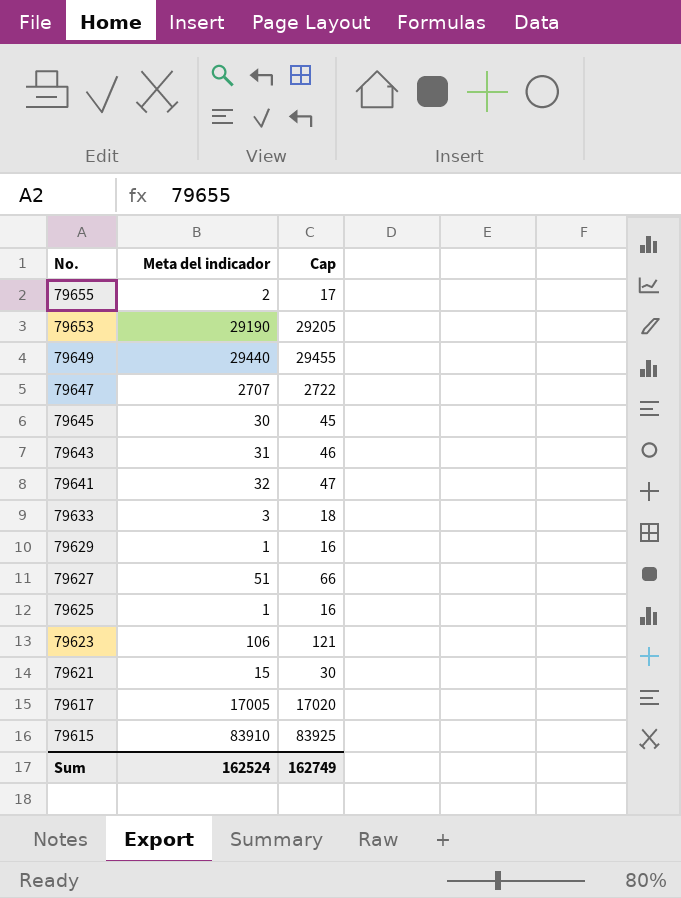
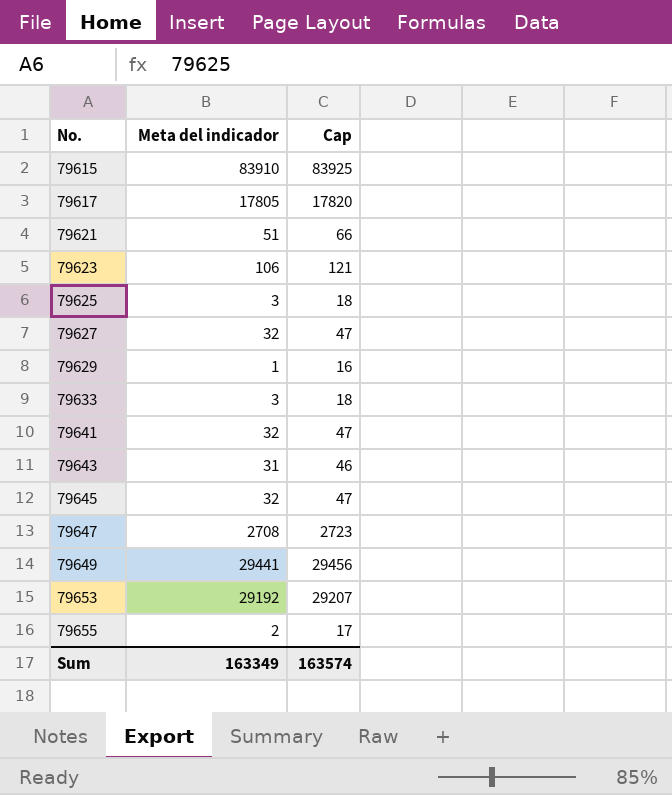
row order: No. descending -> No. ascending
79617 | Meta del indicador: 17005 -> 17805
79617 | Cap: 17020 -> 17820
79621 | Meta del indicador: 15 -> 51
79621 | Cap: 30 -> 66
79625 | Meta del indicador: 1 -> 3
79625 | Cap: 16 -> 18
79627 | Meta del indicador: 51 -> 32
79627 | Cap: 66 -> 47
79645 | Meta del indicador: 30 -> 32
79645 | Cap: 45 -> 47
79647 | Meta del indicador: 2707 -> 2708
79647 | Cap: 2722 -> 2723
79649 | Meta del indicador: 29440 -> 29441
79649 | Cap: 29455 -> 29456
79653 | Meta del indicador: 29190 -> 29192
79653 | Cap: 29205 -> 29207
Sum | Meta del indicador: 162524 -> 163349
Sum | Cap: 162749 -> 163574

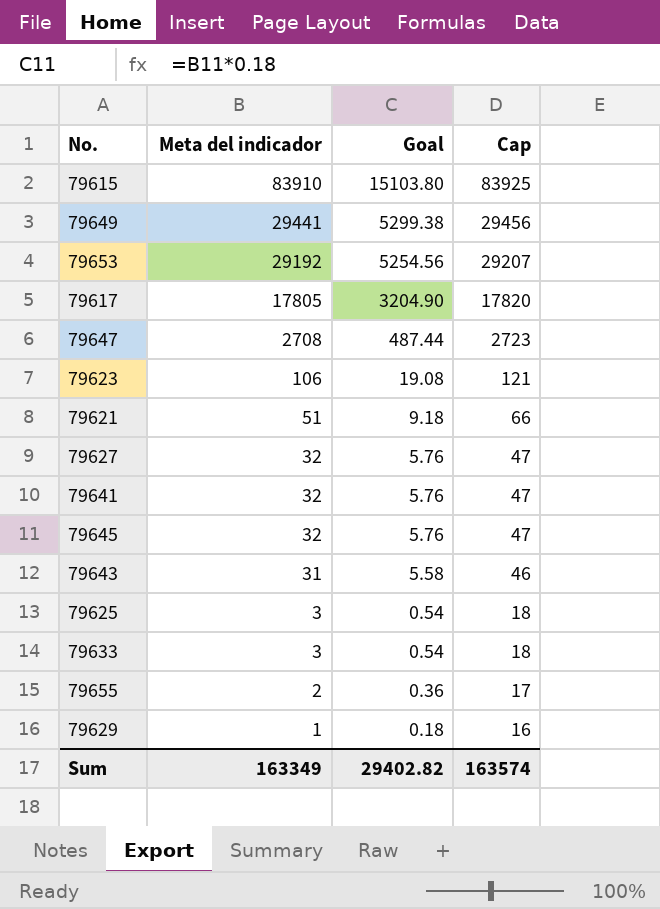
row order: No. ascending -> Meta del indicador descending
column Goal | formula: none -> [Meta del indicador] * 0.18

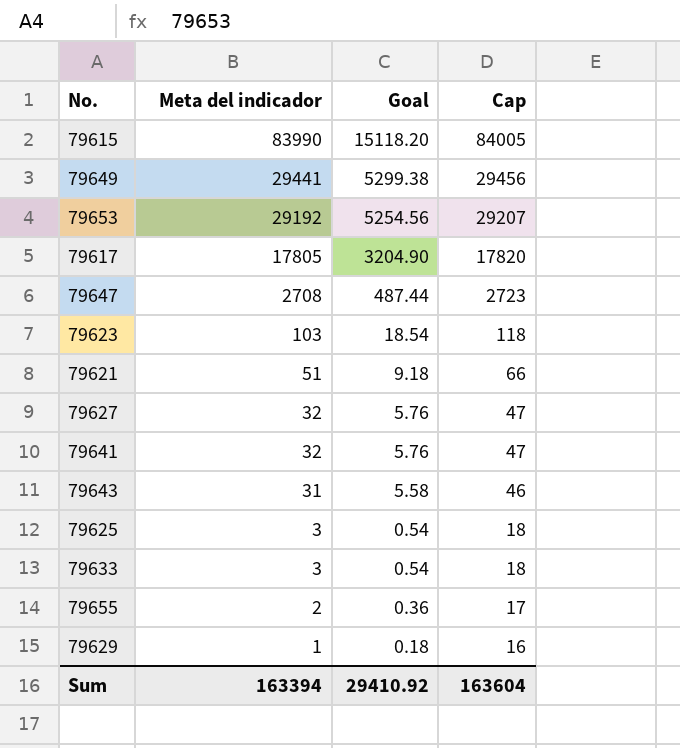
row 79645: 32 | 5.76 | 47 -> none
79615 | Meta del indicador: 83910 -> 83990
79615 | Goal: 15103.80 -> 15118.20
79615 | Cap: 83925 -> 84005
79623 | Meta del indicador: 106 -> 103
79623 | Goal: 19.08 -> 18.54
79623 | Cap: 121 -> 118
Sum | Meta del indicador: 163349 -> 163394
Sum | Goal: 29402.82 -> 29410.92
Sum | Cap: 163574 -> 163604

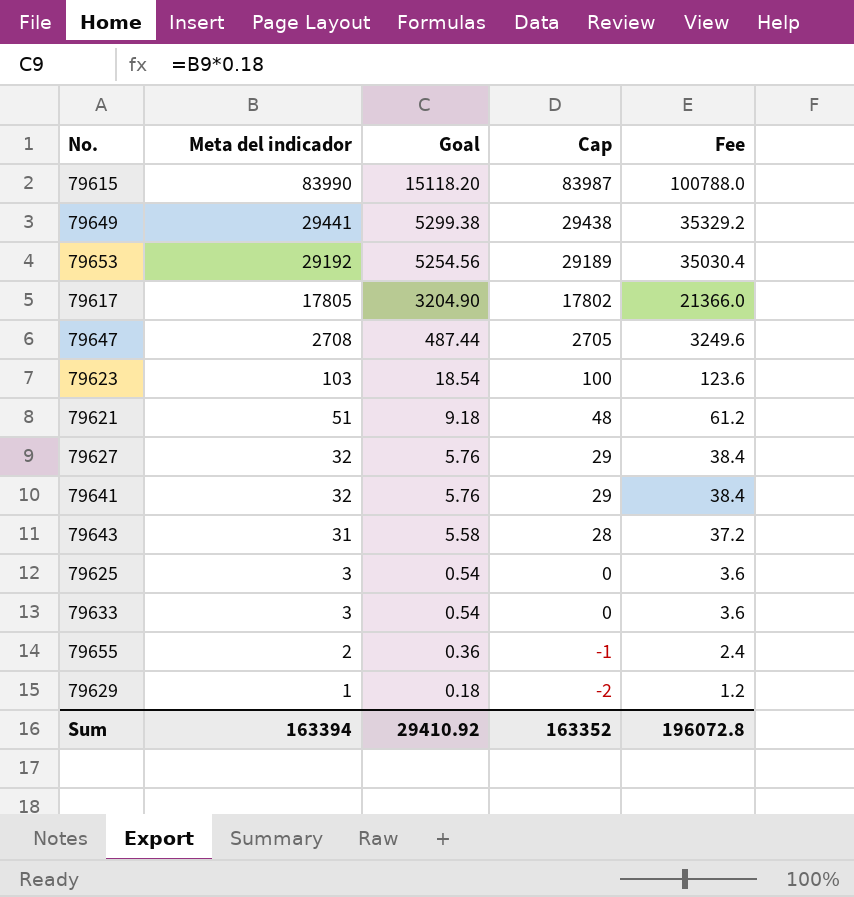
column Cap | formula: [Meta del indicador] + 15 -> [Meta del indicador] - 3
column Fee | formula: none -> [Meta del indicador] * 1.2
Sum | Cap: 163604 -> 163352

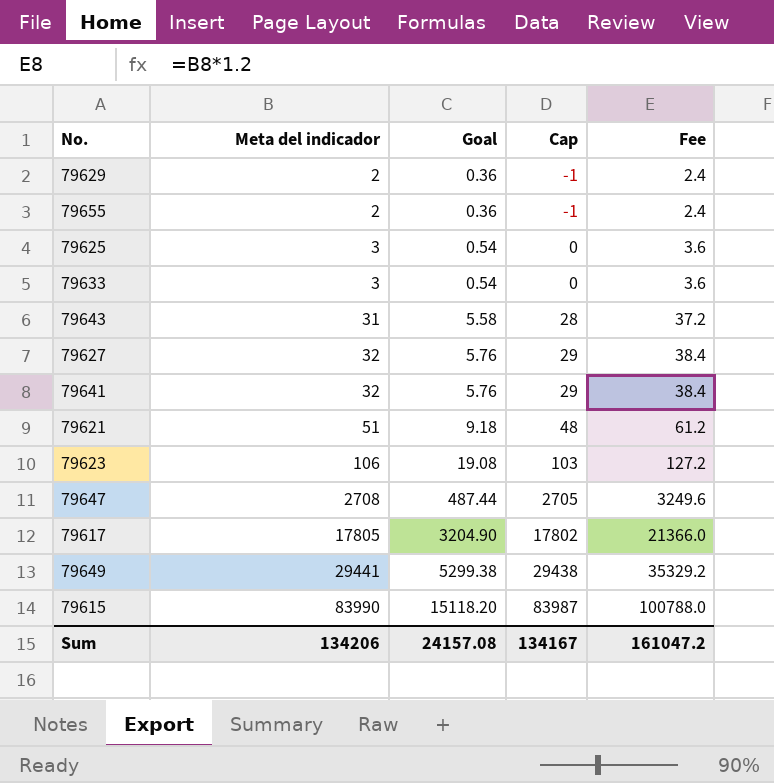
row order: Meta del indicador descending -> Meta del indicador ascending
row 79653: 29192 | 5254.56 | 29189 | 35030.4 -> none
79629 | Meta del indicador: 1 -> 2
79629 | Goal: 0.18 -> 0.36
79629 | Cap: -2 -> -1
79629 | Fee: 1.2 -> 2.4
79623 | Meta del indicador: 103 -> 106
79623 | Goal: 18.54 -> 19.08
79623 | Cap: 100 -> 103
79623 | Fee: 123.6 -> 127.2
Sum | Meta del indicador: 163394 -> 134206
Sum | Goal: 29410.92 -> 24157.08
Sum | Cap: 163352 -> 134167
Sum | Fee: 196072.8 -> 161047.2

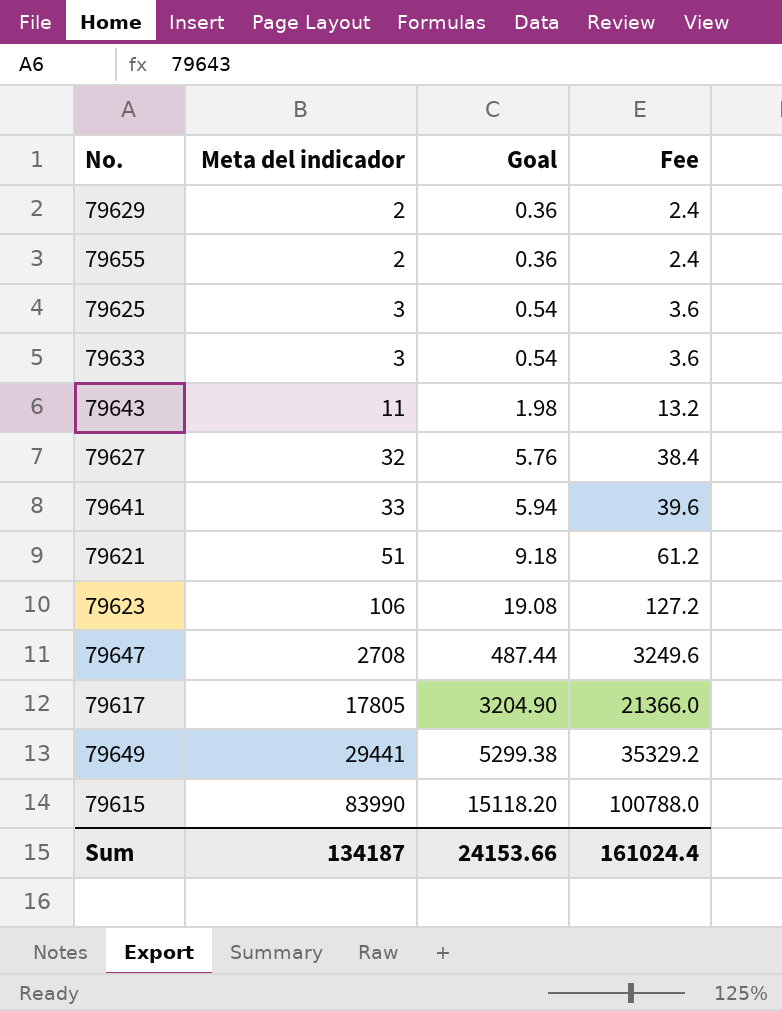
column Cap | formula: [Meta del indicador] - 3 -> none
79643 | Meta del indicador: 31 -> 11
79643 | Goal: 5.58 -> 1.98
79643 | Fee: 37.2 -> 13.2
79641 | Meta del indicador: 32 -> 33
79641 | Goal: 5.76 -> 5.94
79641 | Fee: 38.4 -> 39.6
Sum | Meta del indicador: 134206 -> 134187
Sum | Goal: 24157.08 -> 24153.66
Sum | Fee: 161047.2 -> 161024.4

